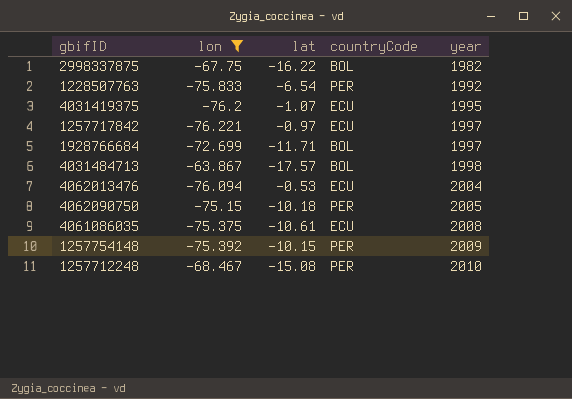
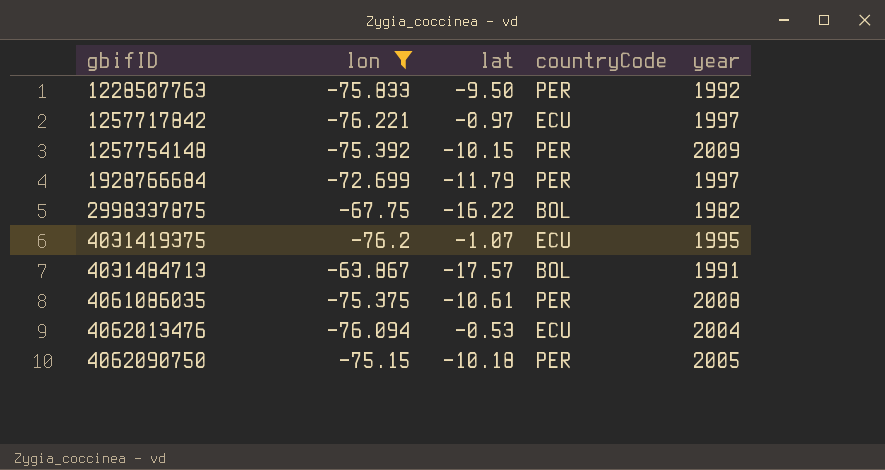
row order: year ascending -> gbifID ascending
row 1257712248: -68.467 | -15.08 | PER | 2010 -> none
1228507763 | lat: -6.54 -> -9.50
1928766684 | lat: -11.71 -> -11.79
1928766684 | countryCode: BOL -> PER
4031484713 | year: 1998 -> 1991
4061086035 | countryCode: ECU -> PER

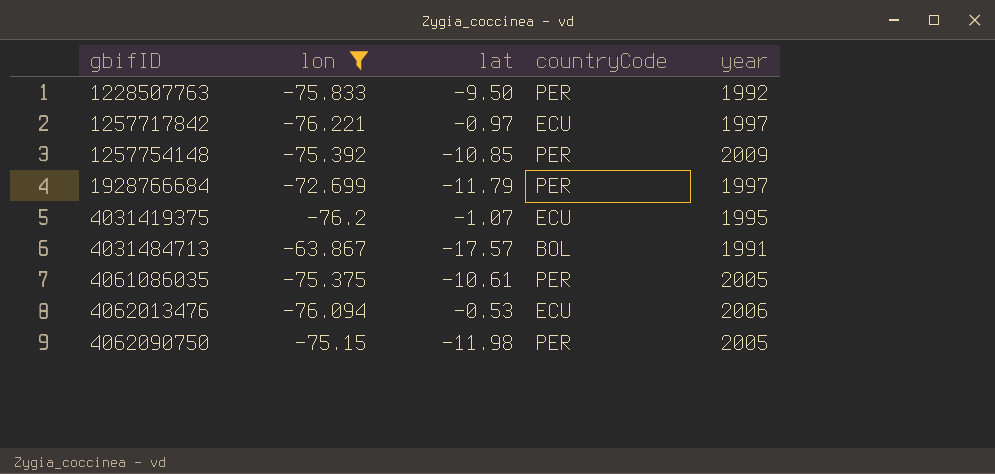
row 2998337875: -67.75 | -16.22 | BOL | 1982 -> none
1257754148 | lat: -10.15 -> -10.85
4061086035 | year: 2008 -> 2005
4062013476 | year: 2004 -> 2006
4062090750 | lat: -10.18 -> -11.98

